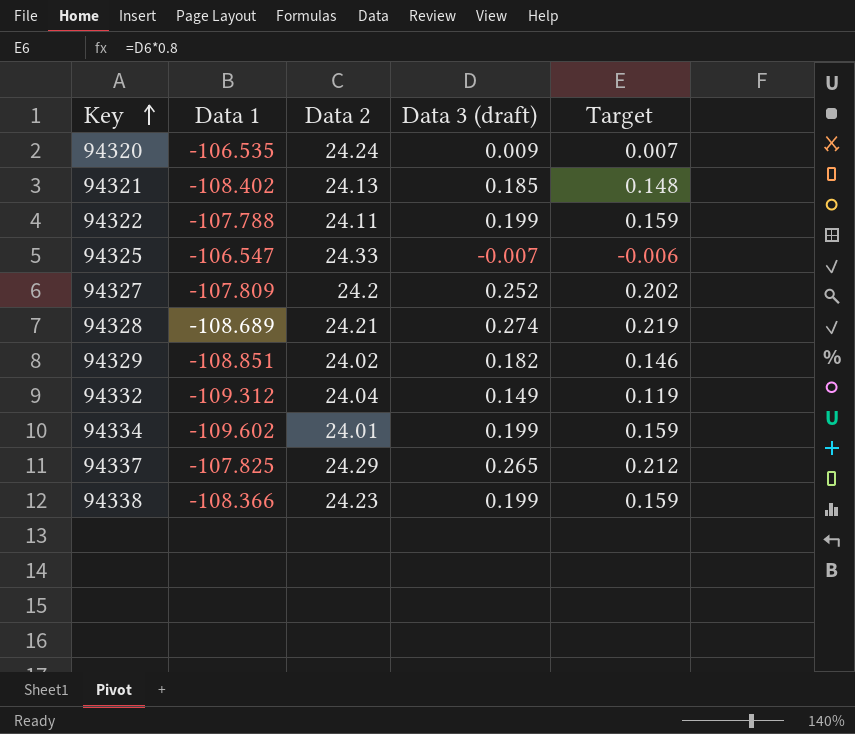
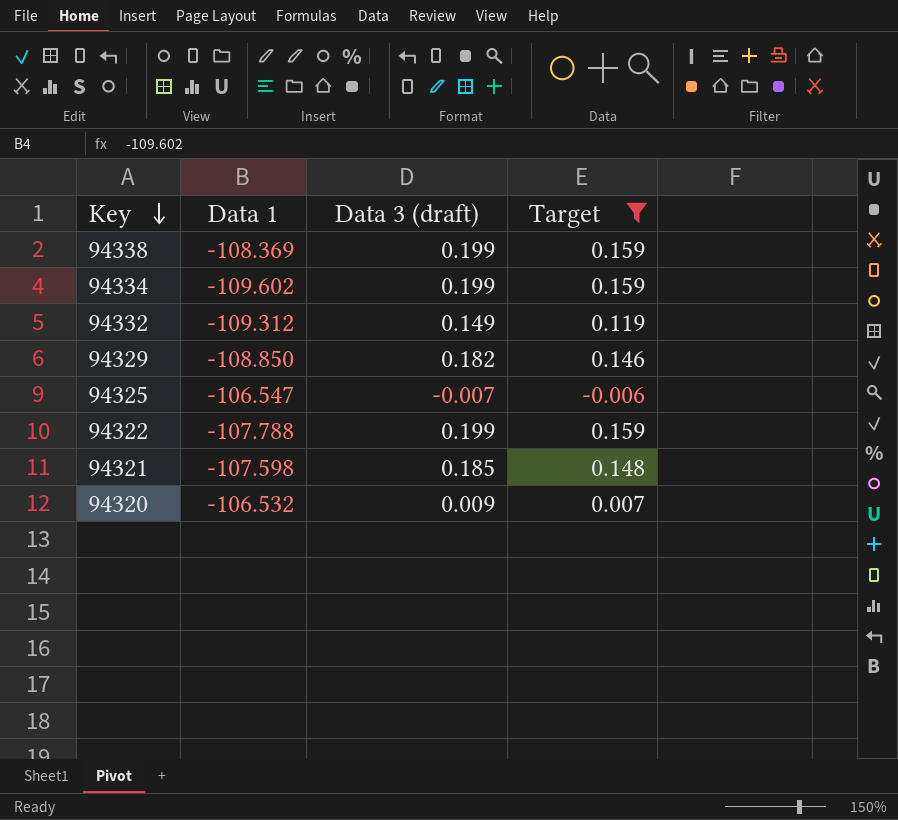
filter: none -> Target <= 0.159
row order: Key ascending -> Key descending
column Data 2 | position: 3 -> none
94338 | Data 1: -108.366 -> -108.369
94329 | Data 1: -108.851 -> -108.850
94321 | Data 1: -108.402 -> -107.598
94320 | Data 1: -106.535 -> -106.532

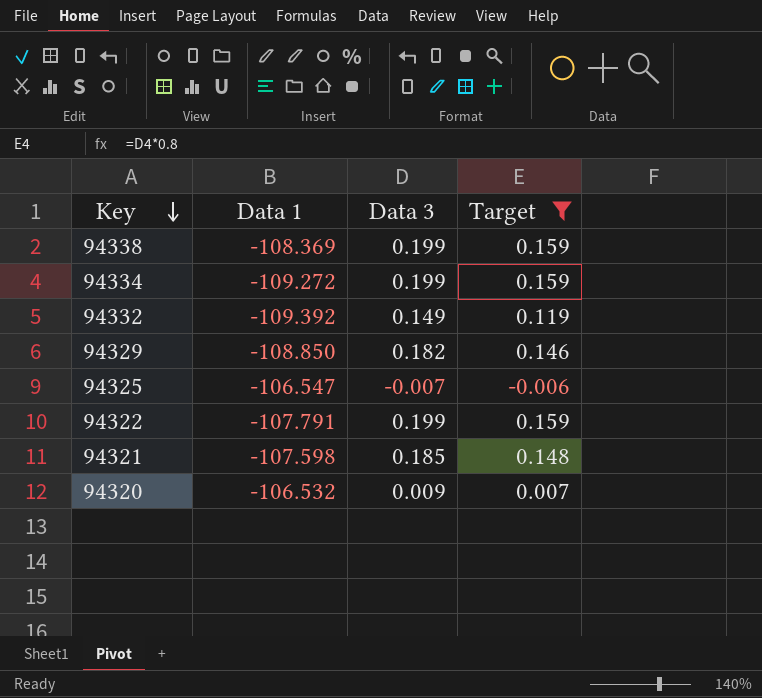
column name: Data 3 (draft) -> Data 3
94334 | Data 1: -109.602 -> -109.272
94332 | Data 1: -109.312 -> -109.392
94322 | Data 1: -107.788 -> -107.791

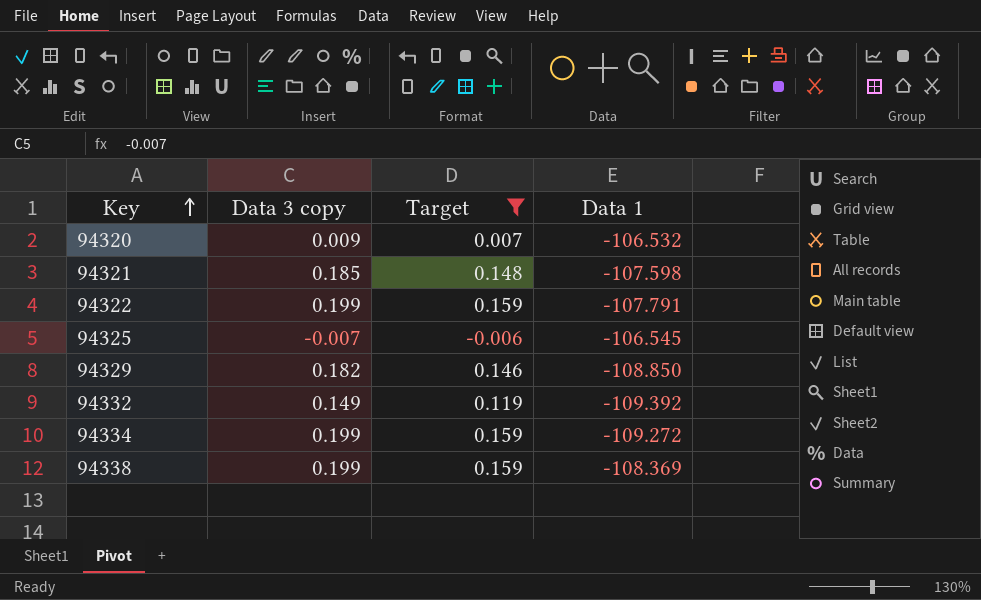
row order: Key descending -> Key ascending
column name: Data 3 -> Data 3 copy
column Data 1 | position: 2 -> 4
94325 | Data 1: -106.547 -> -106.545

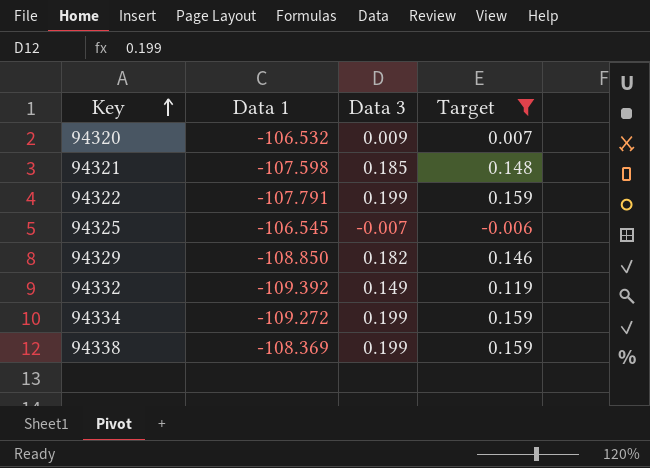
column Data 1 | position: 4 -> 2
column name: Data 3 copy -> Data 3

